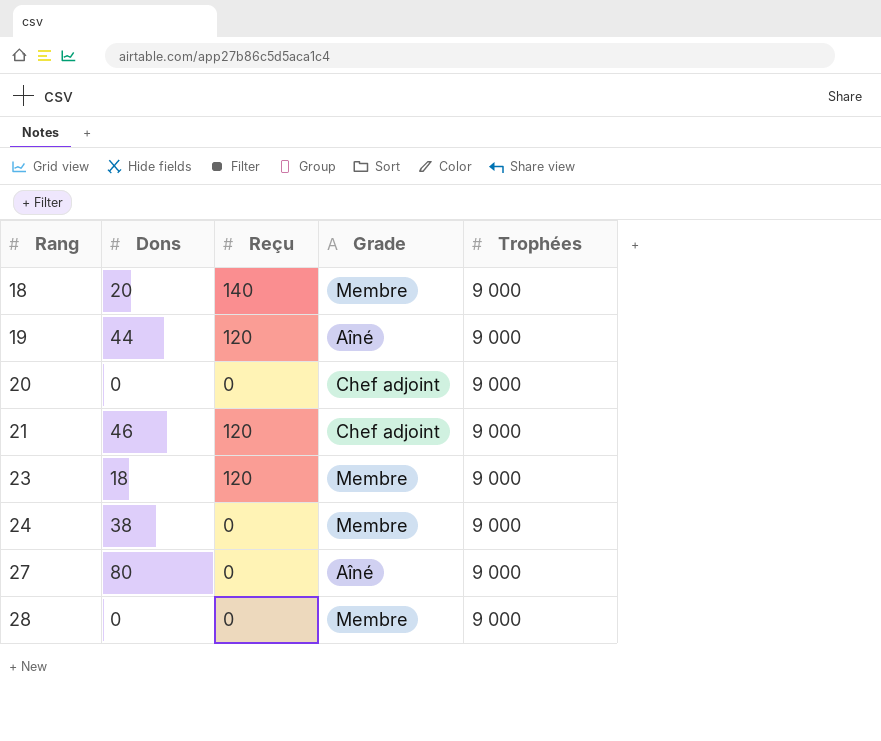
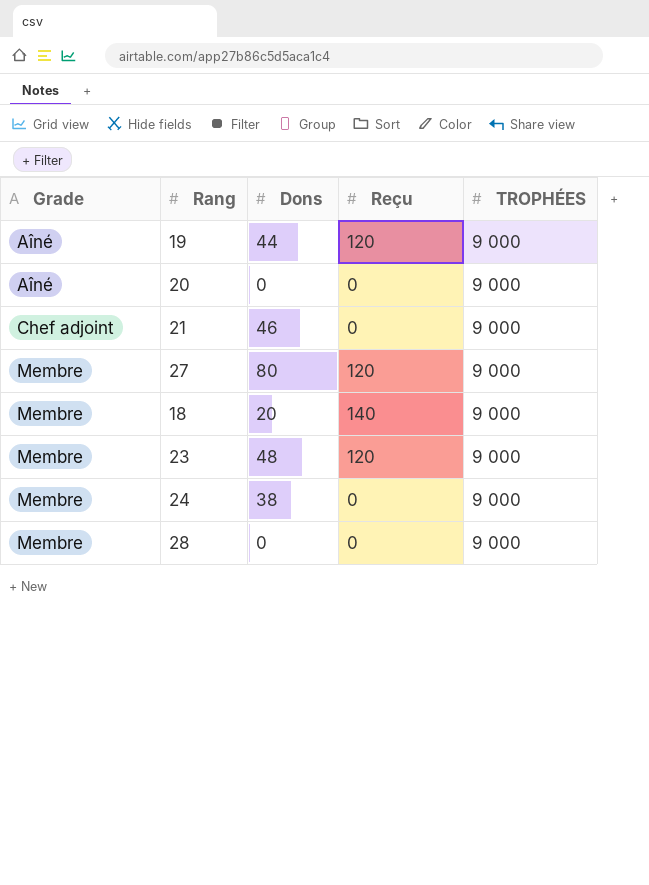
row order: Rang ascending -> Grade ascending
column Grade | position: 4 -> 1
column name: Trophées -> TROPHÉES
20 | Grade: Chef adjoint -> Aîné
21 | Reçu: 120 -> 0
27 | Grade: Aîné -> Membre
27 | Reçu: 0 -> 120
23 | Dons: 18 -> 48

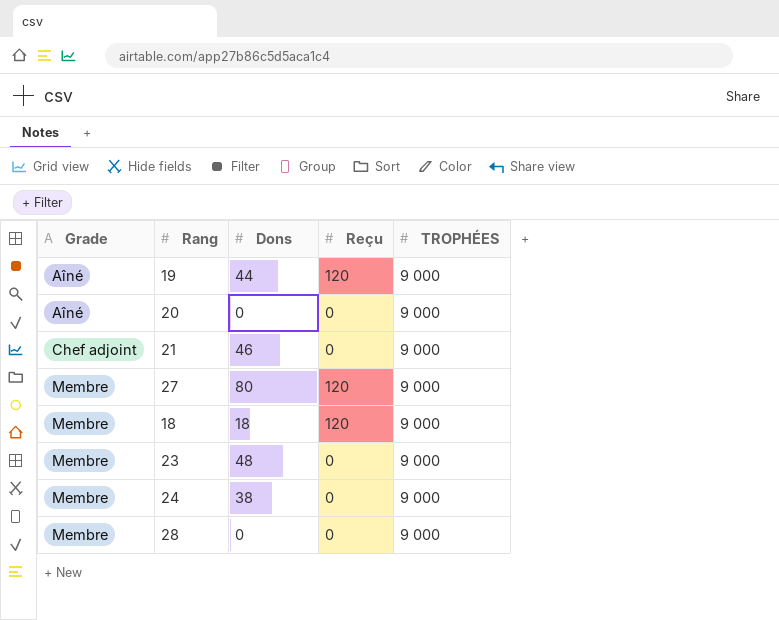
18 | Dons: 20 -> 18
18 | Reçu: 140 -> 120
23 | Reçu: 120 -> 0

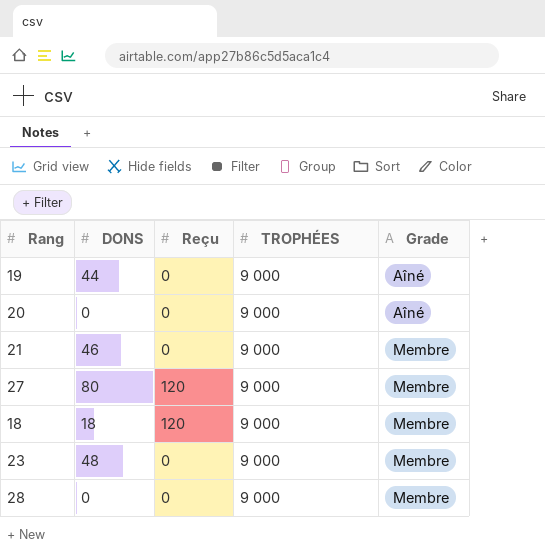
column name: Dons -> DONS
column Grade | position: 1 -> 5
row 24: Membre | 38 | 0 | 9 000 -> none
19 | Reçu: 120 -> 0
21 | Grade: Chef adjoint -> Membre

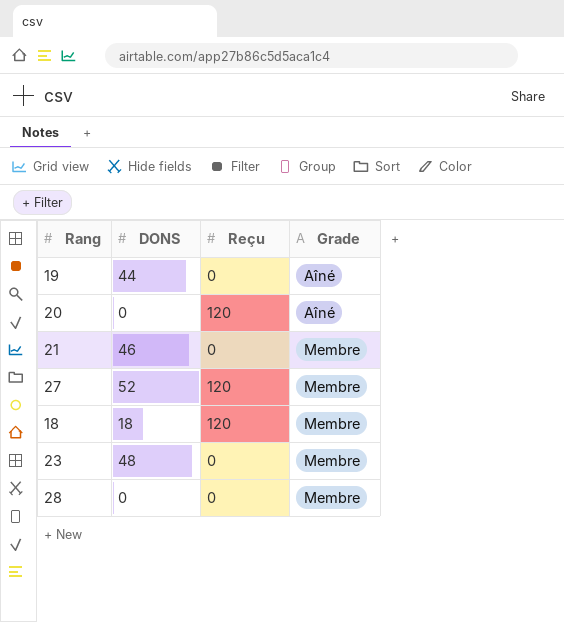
column TROPHÉES | position: 4 -> none
20 | Reçu: 0 -> 120
27 | DONS: 80 -> 52

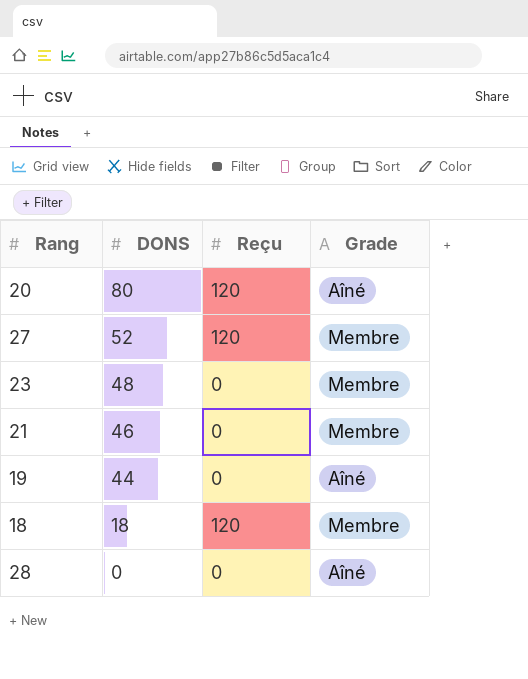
row order: Grade ascending -> DONS descending
20 | DONS: 0 -> 80
28 | Grade: Membre -> Aîné

